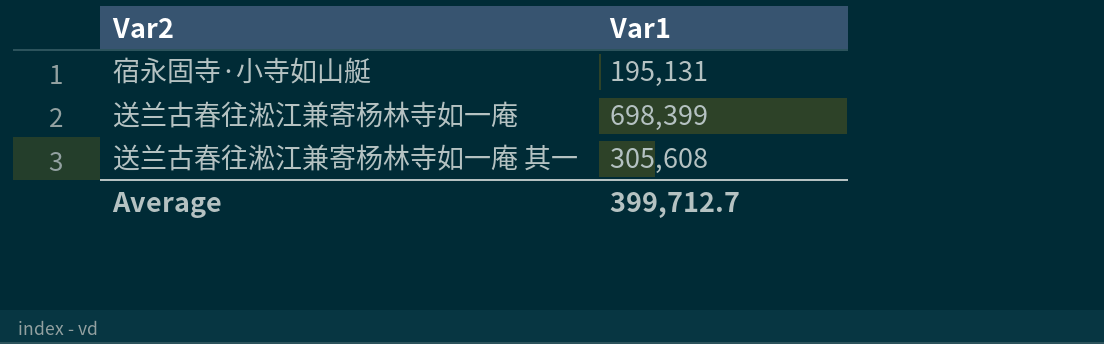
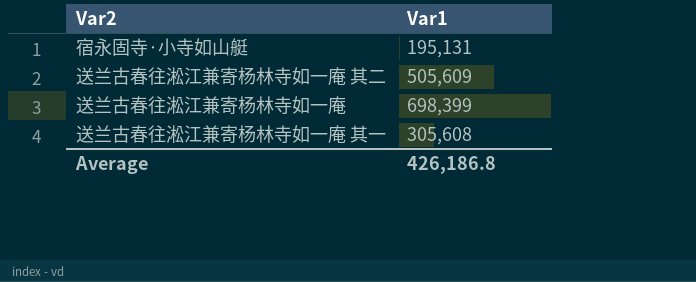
row 送兰古春往淞江兼寄杨林寺如一庵 其二: none -> 505,609
Average | Var1: 399,712.7 -> 426,186.8

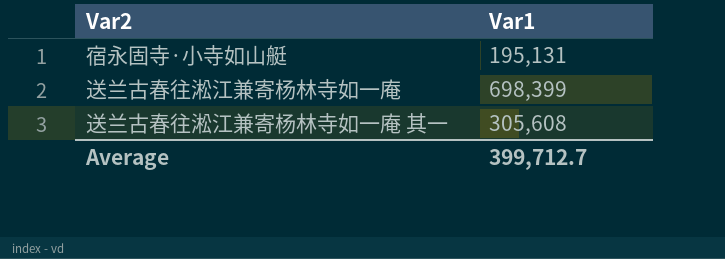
row 送兰古春往淞江兼寄杨林寺如一庵 其二: 505,609 -> none
Average | Var1: 426,186.8 -> 399,712.7

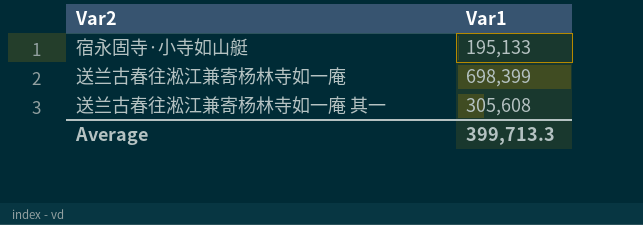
宿永固寺·小寺如山艇 | Var1: 195,131 -> 195,133
Average | Var1: 399,712.7 -> 399,713.3

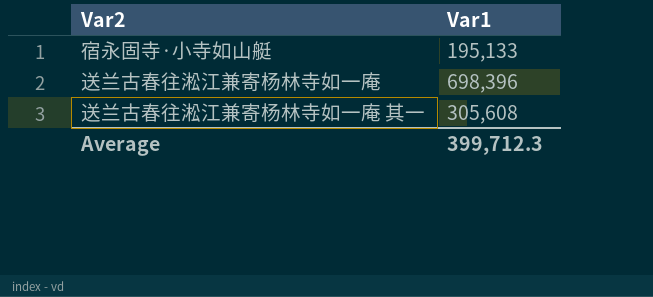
送兰古春往淞江兼寄杨林寺如一庵 | Var1: 698,399 -> 698,396
Average | Var1: 399,713.3 -> 399,712.3

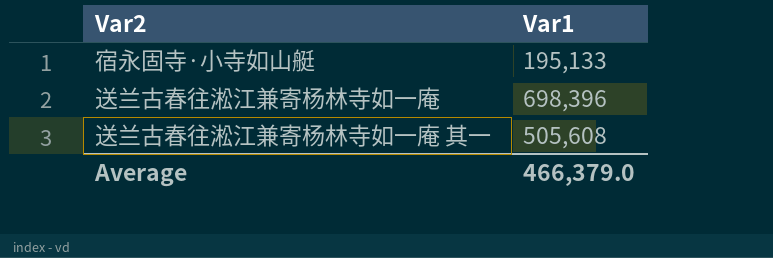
送兰古春往淞江兼寄杨林寺如一庵 其一 | Var1: 305,608 -> 505,608
Average | Var1: 399,712.3 -> 466,379.0

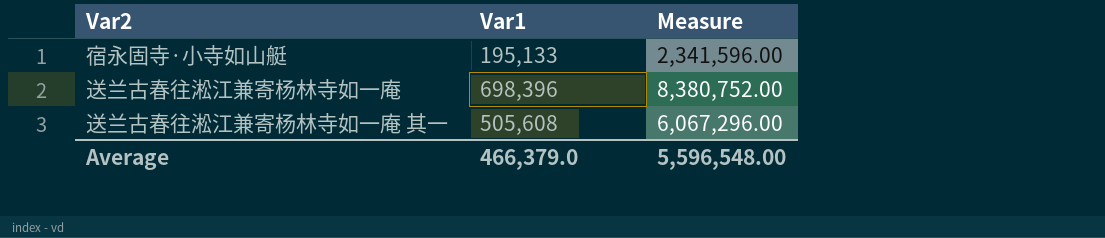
column Measure | formula: none -> [Var1] * 12

